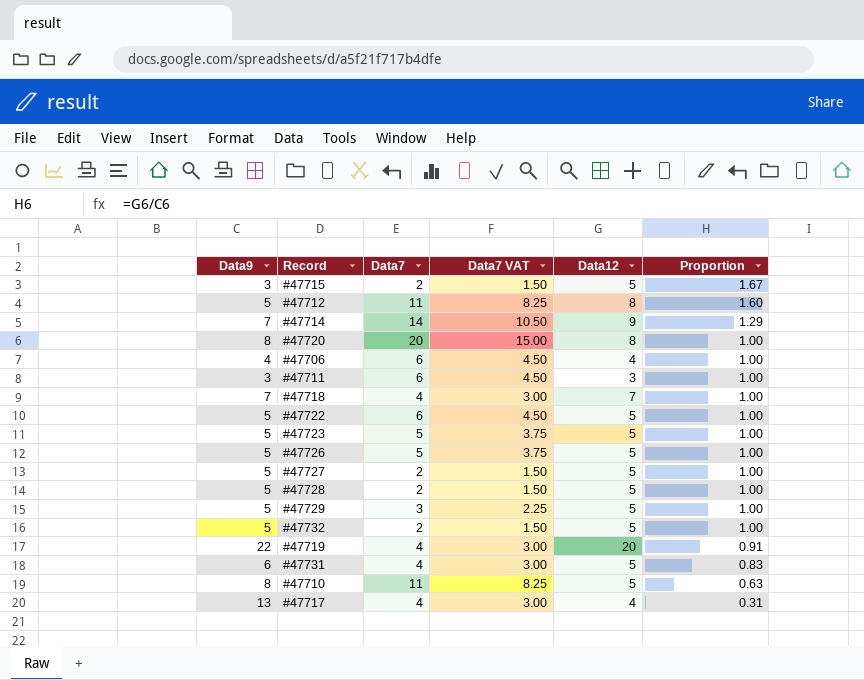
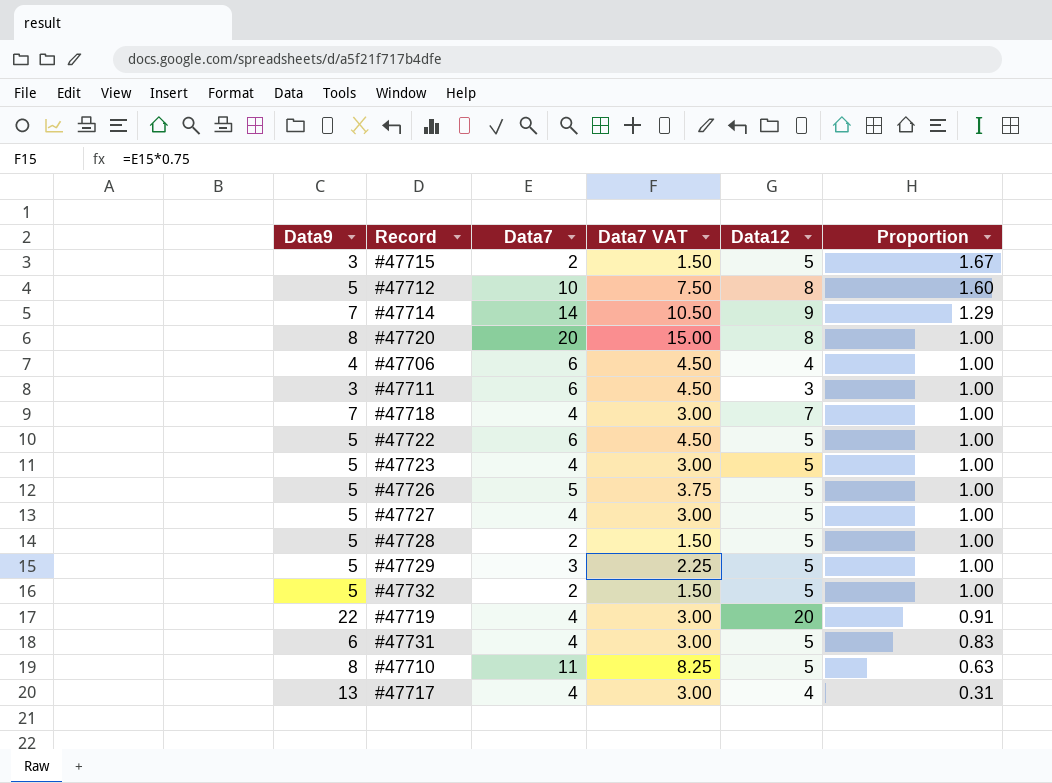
#47712 | Data7: 11 -> 10
#47712 | Data7 VAT: 8.25 -> 7.50
#47723 | Data7: 5 -> 4
#47723 | Data7 VAT: 3.75 -> 3.00
#47727 | Data7: 2 -> 4
#47727 | Data7 VAT: 1.50 -> 3.00

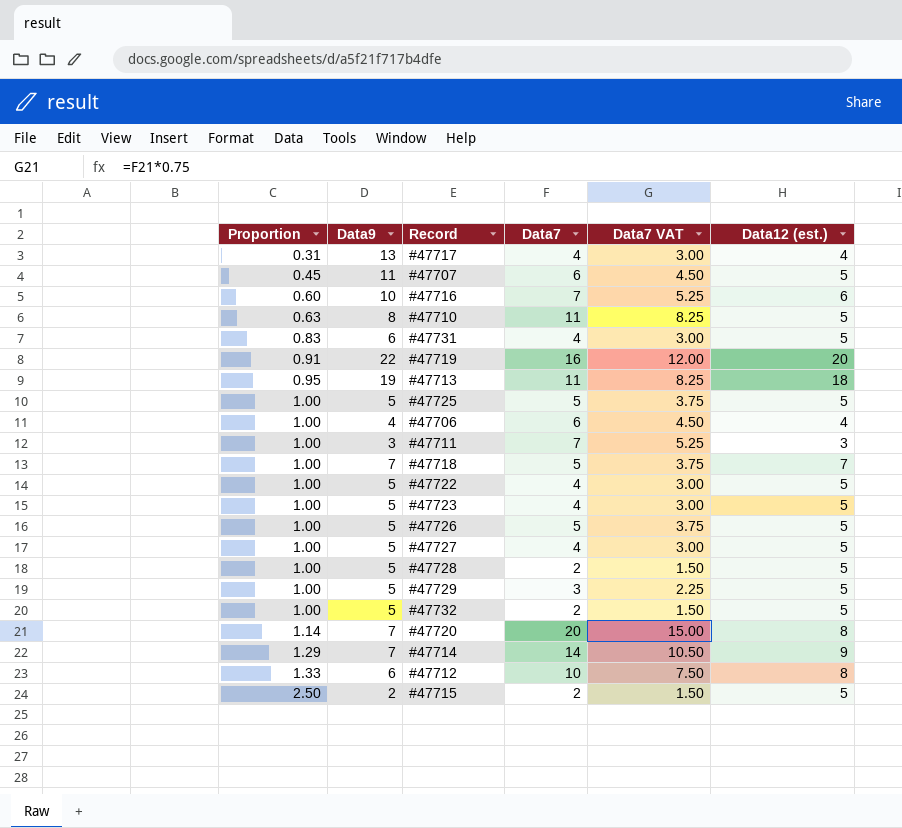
row order: Proportion descending -> Proportion ascending
column Proportion | position: 6 -> 1
column name: Data12 -> Data12 (est.)
row #47707: none -> 0.45 | 11 | 6 | 4.50 | 5
row #47716: none -> 0.60 | 10 | 7 | 5.25 | 6
#47719 | Data7: 4 -> 16
#47719 | Data7 VAT: 3.00 -> 12.00
row #47713: none -> 0.95 | 19 | 11 | 8.25 | 18
row #47725: none -> 1.00 | 5 | 5 | 3.75 | 5
#47711 | Data7: 6 -> 7
#47711 | Data7 VAT: 4.50 -> 5.25
#47718 | Data7: 4 -> 5
#47718 | Data7 VAT: 3.00 -> 3.75
#47722 | Data7: 6 -> 4
#47722 | Data7 VAT: 4.50 -> 3.00
#47720 | Proportion: 1.00 -> 1.14
#47720 | Data9: 8 -> 7
#47712 | Proportion: 1.60 -> 1.33
#47712 | Data9: 5 -> 6
#47715 | Proportion: 1.67 -> 2.50
#47715 | Data9: 3 -> 2

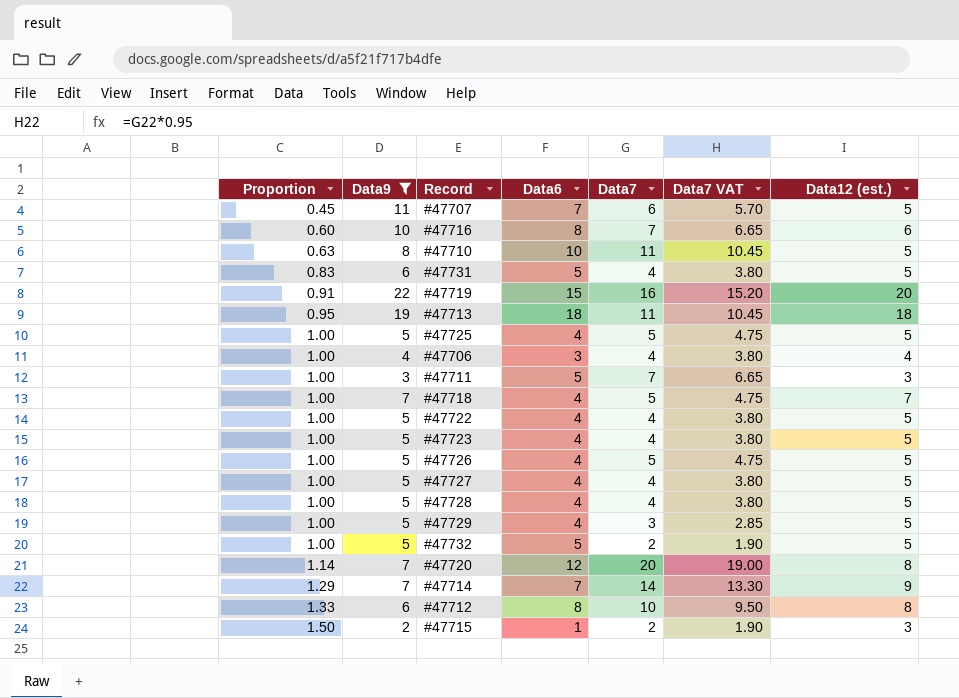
filter: none -> Data9 != 13
column Data6 | position: none -> 4
column Data7 VAT | formula: [Data7] * 0.75 -> [Data7] * 0.95
#47706 | Data7: 6 -> 4
#47728 | Data7: 2 -> 4
#47715 | Proportion: 2.50 -> 1.50
#47715 | Data12 (est.): 5 -> 3

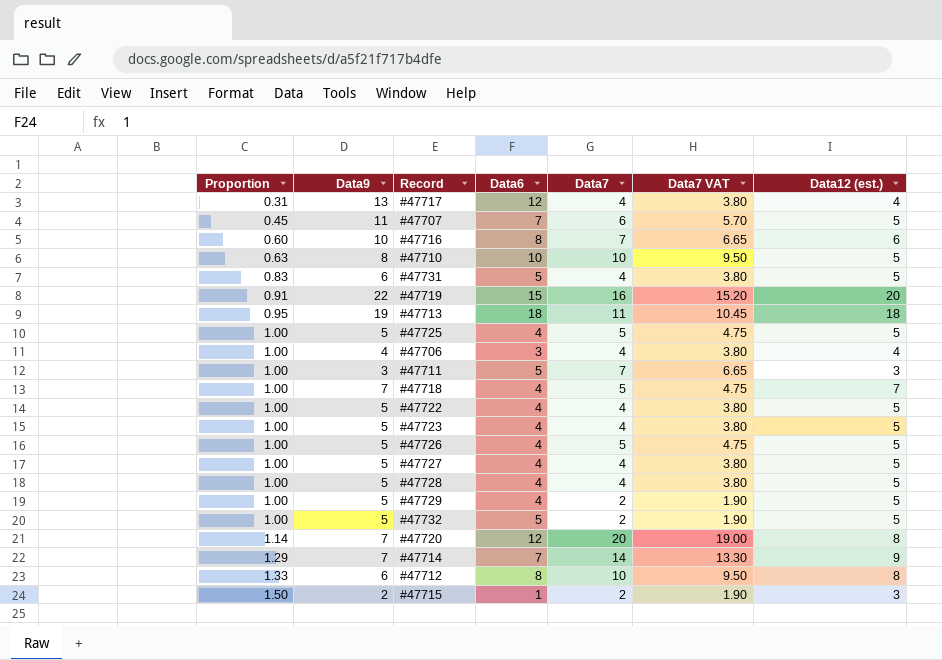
filter: Data9 != 13 -> none
#47710 | Data7: 11 -> 10
#47710 | Data7 VAT: 10.45 -> 9.50
#47729 | Data7: 3 -> 2
#47729 | Data7 VAT: 2.85 -> 1.90

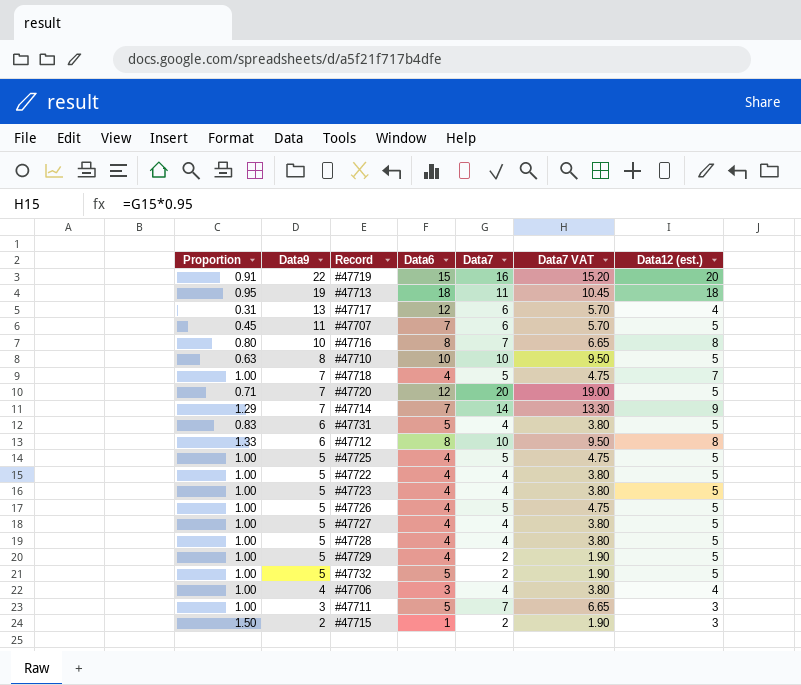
row order: Proportion ascending -> Data9 descending
#47717 | Data7: 4 -> 6
#47717 | Data7 VAT: 3.80 -> 5.70
#47716 | Proportion: 0.60 -> 0.80
#47716 | Data12 (est.): 6 -> 8
#47720 | Proportion: 1.14 -> 0.71
#47720 | Data12 (est.): 8 -> 5

